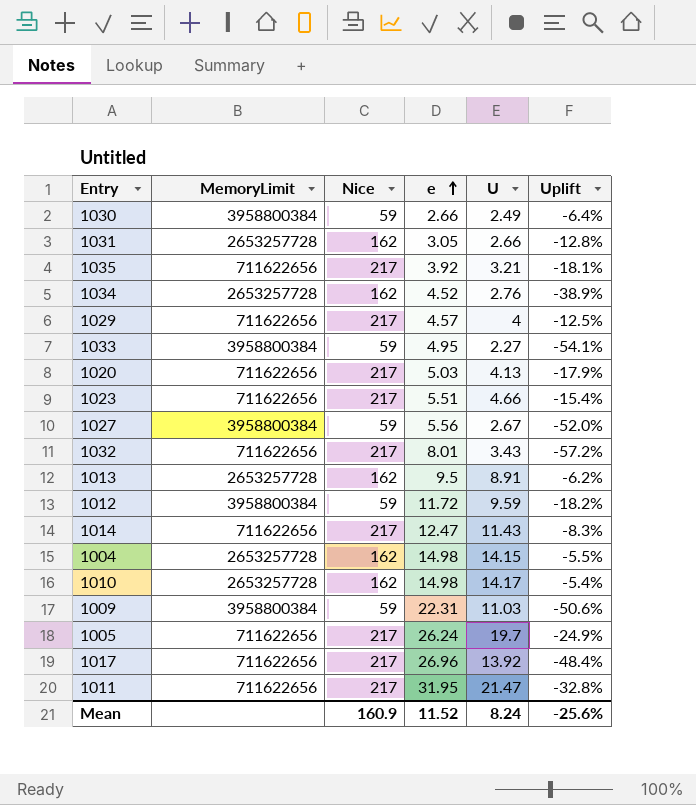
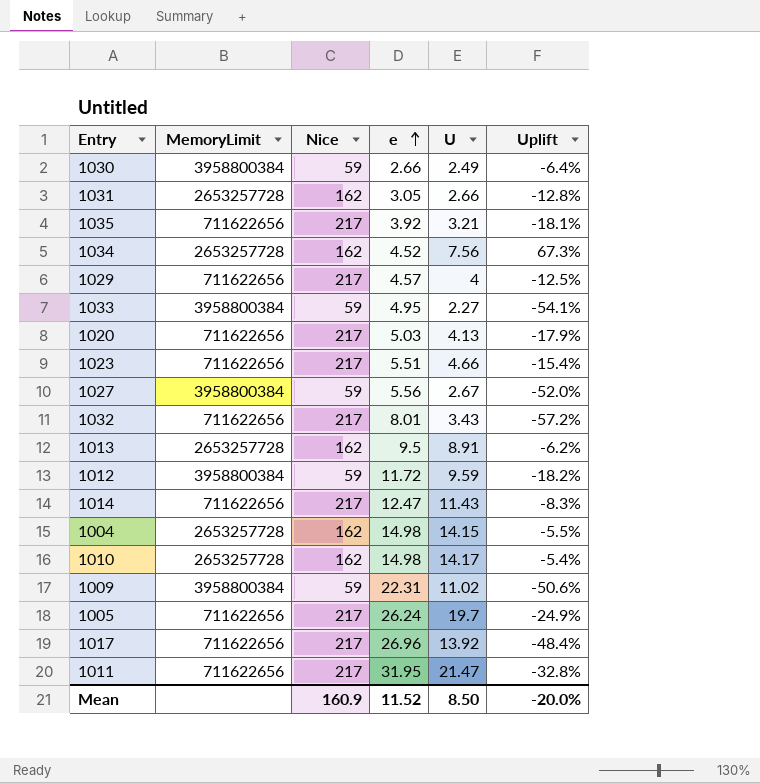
1034 | U: 2.76 -> 7.56
1034 | Uplift: -38.9% -> 67.3%
1009 | U: 11.03 -> 11.02
Mean | U: 8.24 -> 8.50
Mean | Uplift: -25.6% -> -20.0%

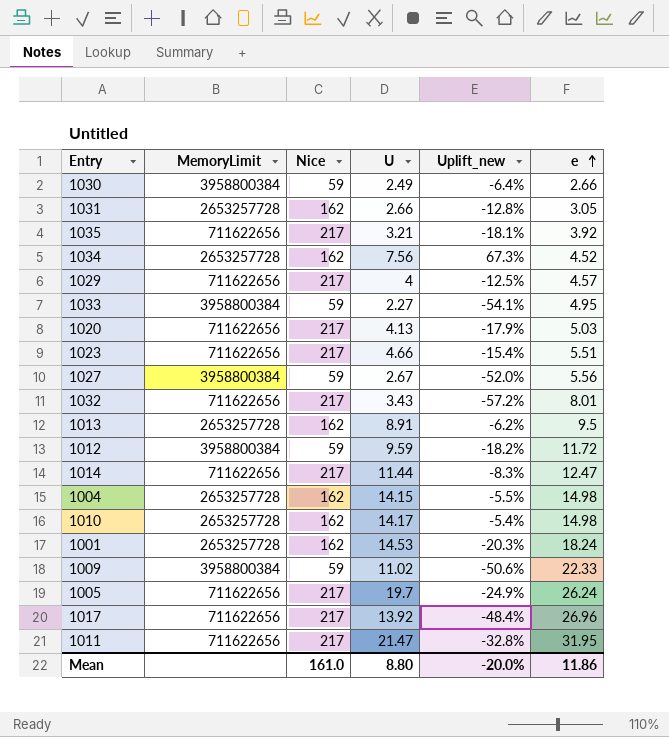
column name: Uplift -> Uplift_new
column e | position: 4 -> 6
1014 | U: 11.43 -> 11.44
row 1001: none -> 2653257728 | 162 | 14.53 | -20.3% | 18.24
1009 | e: 22.31 -> 22.33
Mean | Nice: 160.9 -> 161.0
Mean | U: 8.50 -> 8.80
Mean | e: 11.52 -> 11.86

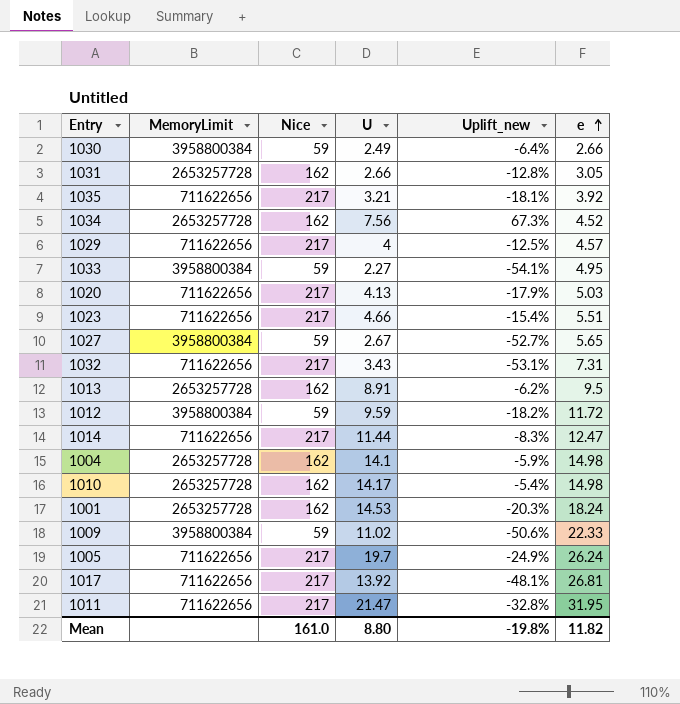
1027 | Uplift_new: -52.0% -> -52.7%
1027 | e: 5.56 -> 5.65
1032 | Uplift_new: -57.2% -> -53.1%
1032 | e: 8.01 -> 7.31
1004 | U: 14.15 -> 14.1
1004 | Uplift_new: -5.5% -> -5.9%
1017 | Uplift_new: -48.4% -> -48.1%
1017 | e: 26.96 -> 26.81
Mean | Uplift_new: -20.0% -> -19.8%
Mean | e: 11.86 -> 11.82

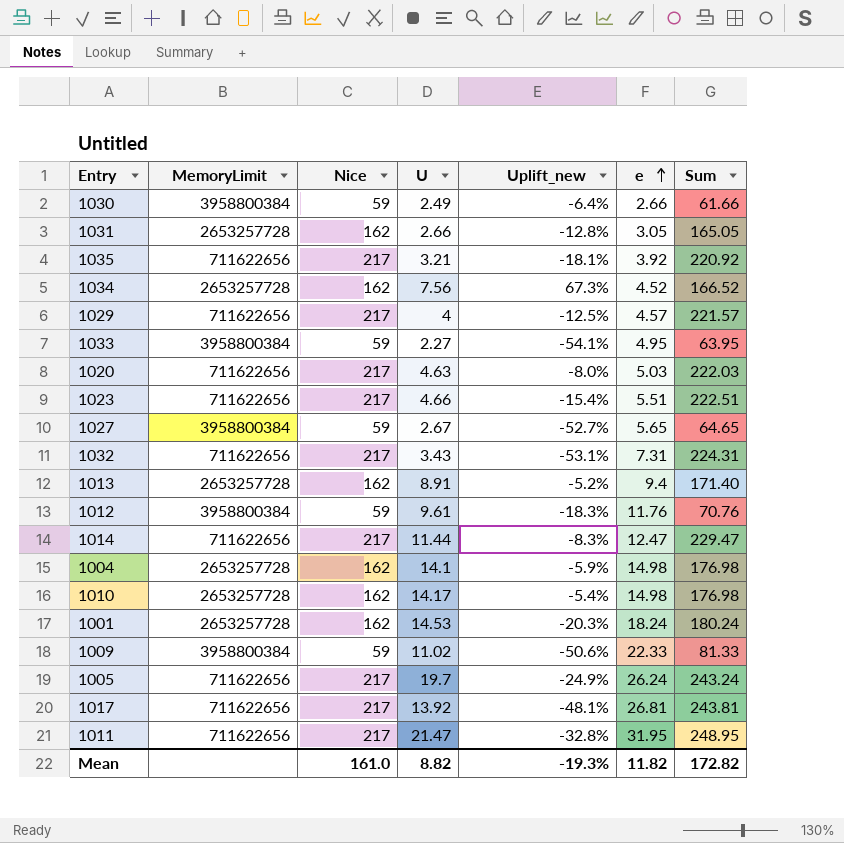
column Sum | formula: none -> [Nice] + [e]
1020 | U: 4.13 -> 4.63
1020 | Uplift_new: -17.9% -> -8.0%
1013 | Uplift_new: -6.2% -> -5.2%
1013 | e: 9.5 -> 9.4
1012 | U: 9.59 -> 9.61
1012 | Uplift_new: -18.2% -> -18.3%
1012 | e: 11.72 -> 11.76
Mean | U: 8.80 -> 8.82
Mean | Uplift_new: -19.8% -> -19.3%

